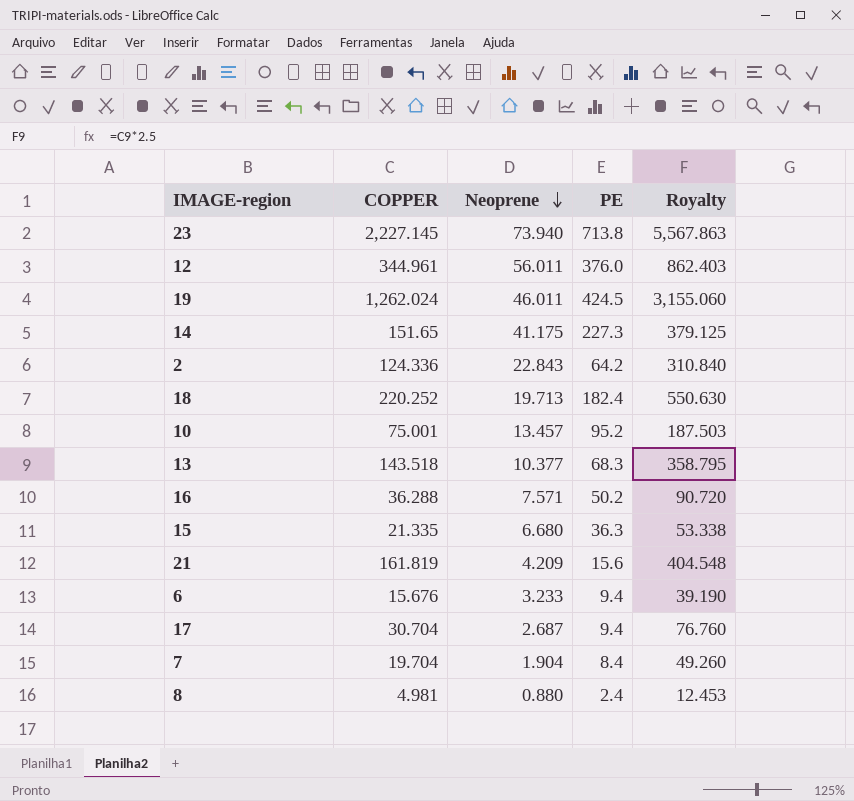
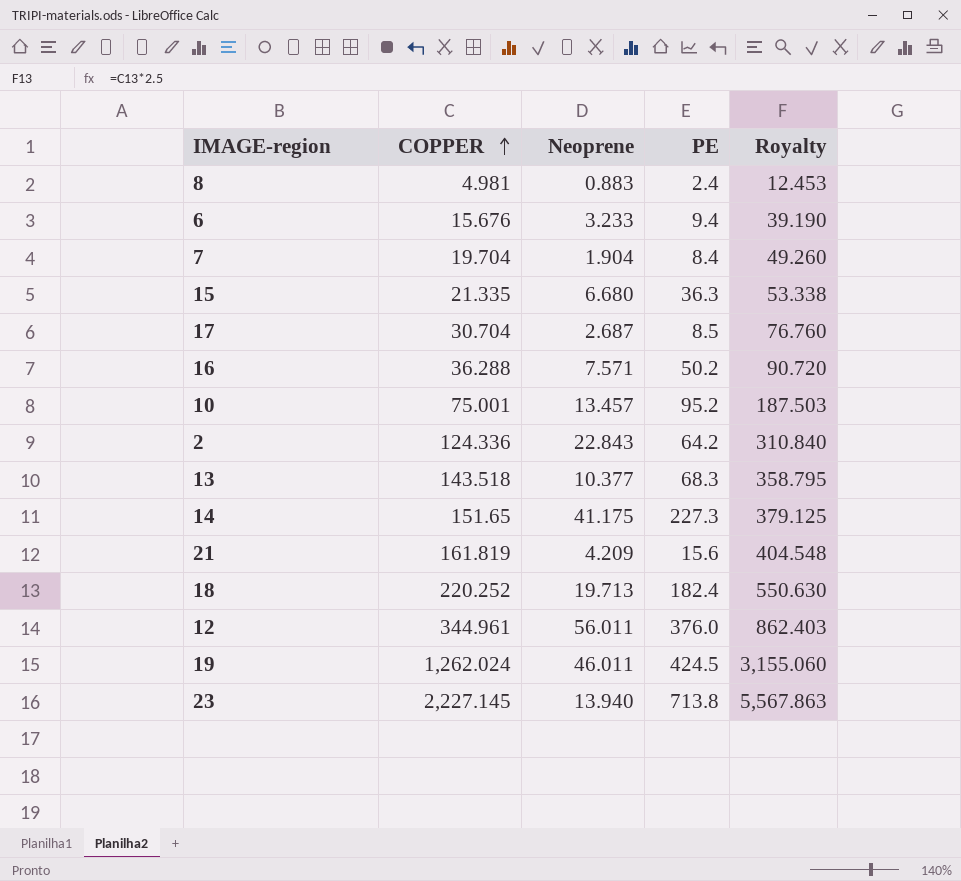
row order: Neoprene descending -> COPPER ascending
8 | Neoprene: 0.880 -> 0.883
17 | PE: 9.4 -> 8.5
23 | Neoprene: 73.940 -> 13.940

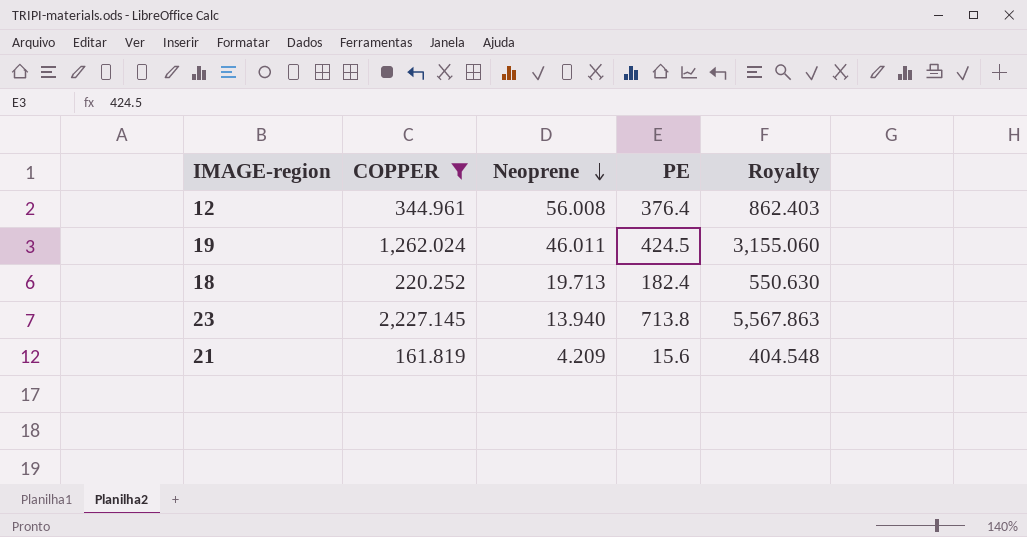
filter: none -> COPPER >= 161.819
row order: COPPER ascending -> Neoprene descending
12 | Neoprene: 56.011 -> 56.008
12 | PE: 376.0 -> 376.4

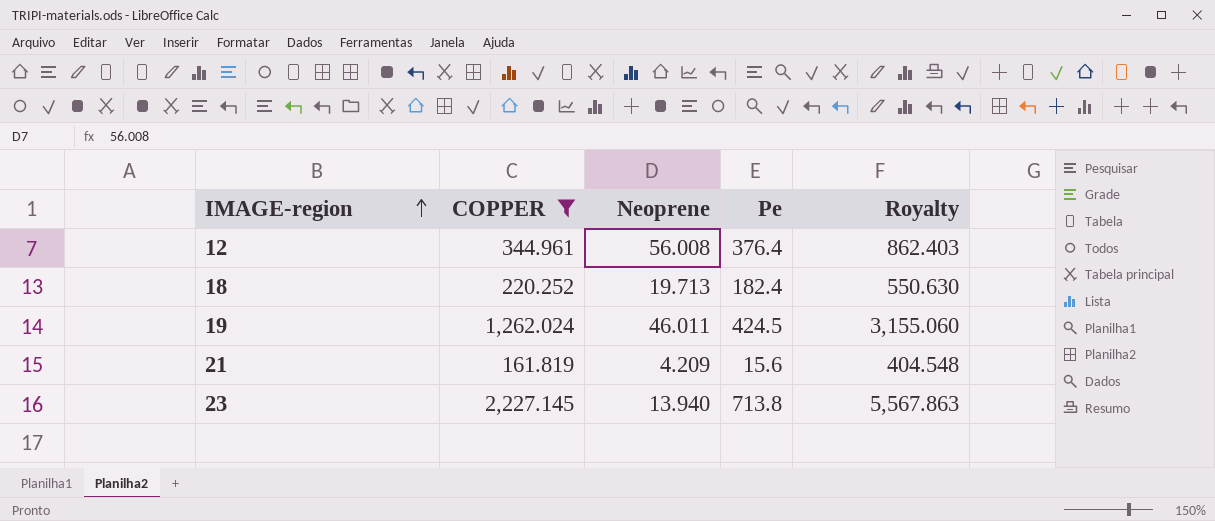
row order: Neoprene descending -> IMAGE-region ascending
column name: PE -> Pe

